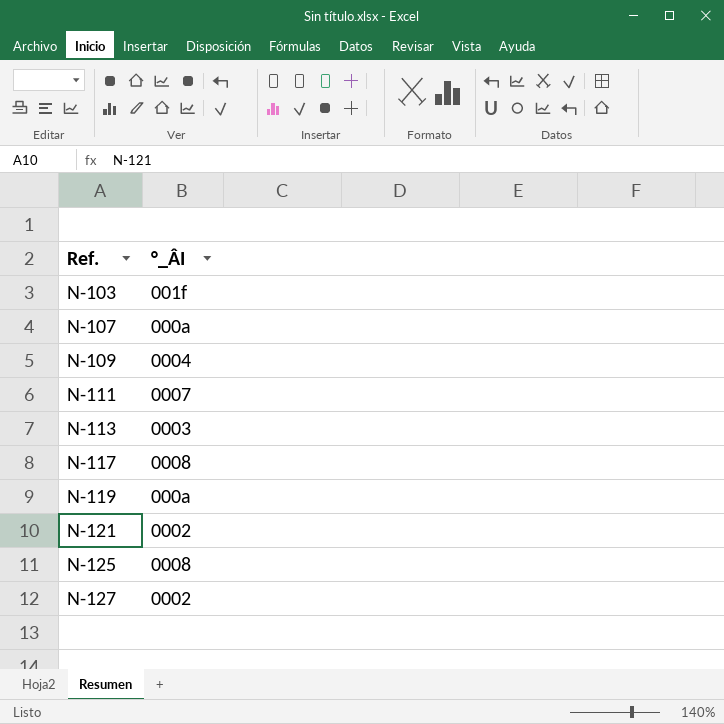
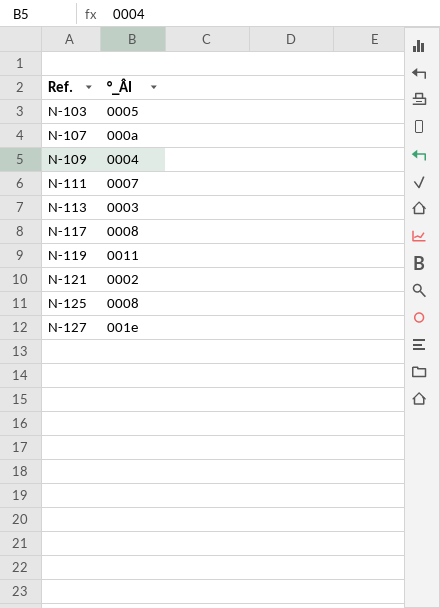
N-103 | °_ÂI: 001f -> 0005
N-119 | °_ÂI: 000a -> 0011
N-127 | °_ÂI: 0002 -> 001e

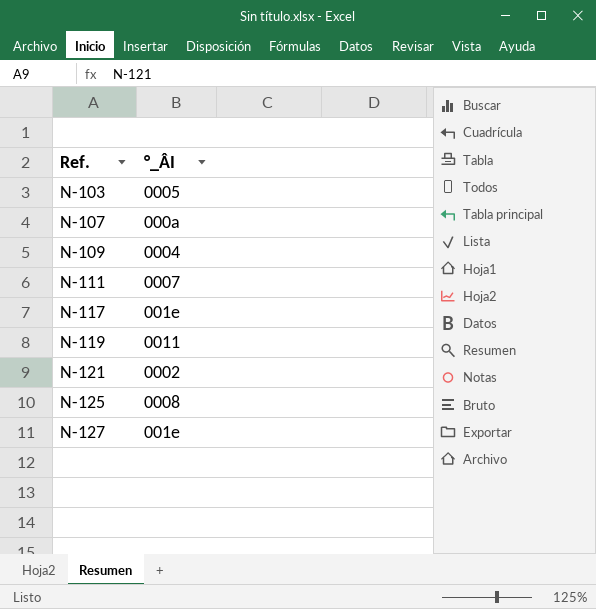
row N-113: 0003 -> none
N-117 | °_ÂI: 0008 -> 001e

